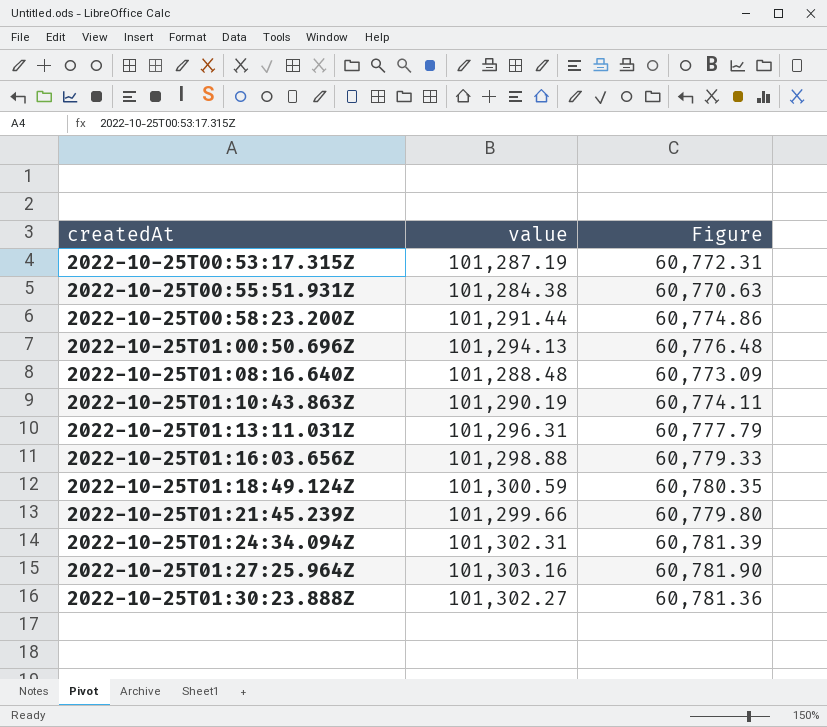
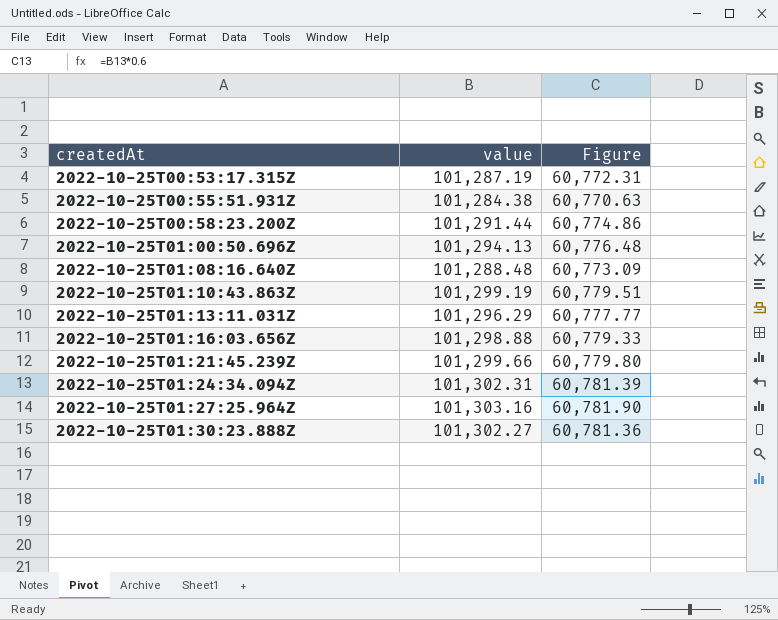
row 2022-10-25T01:18:49.124Z: 101,300.59 | 60,780.35 -> none
2022-10-25T01:10:43.863Z | value: 101,290.19 -> 101,299.19
2022-10-25T01:10:43.863Z | Figure: 60,774.11 -> 60,779.51
2022-10-25T01:13:11.031Z | value: 101,296.31 -> 101,296.29
2022-10-25T01:13:11.031Z | Figure: 60,777.79 -> 60,777.77

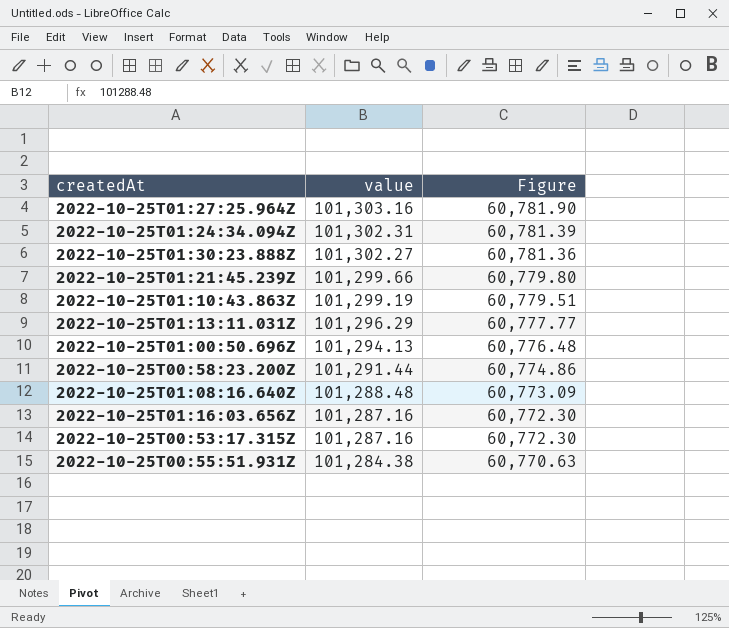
row order: createdAt ascending -> value descending
2022-10-25T01:16:03.656Z | value: 101,298.88 -> 101,287.16
2022-10-25T01:16:03.656Z | Figure: 60,779.33 -> 60,772.30
2022-10-25T00:53:17.315Z | value: 101,287.19 -> 101,287.16
2022-10-25T00:53:17.315Z | Figure: 60,772.31 -> 60,772.30

